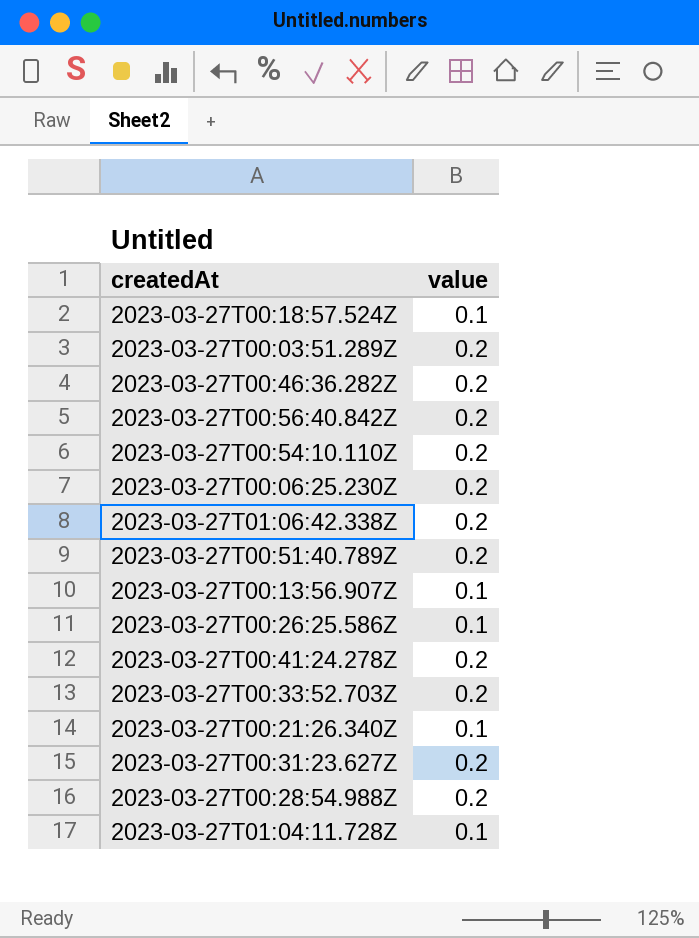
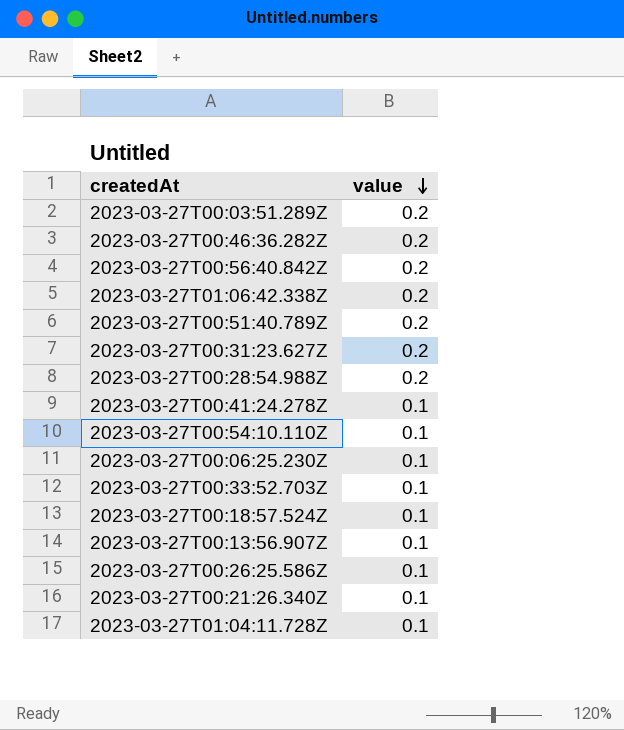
row order: none -> value descending
2023-03-27T00:41:24.278Z | value: 0.2 -> 0.1
2023-03-27T00:54:10.110Z | value: 0.2 -> 0.1
2023-03-27T00:06:25.230Z | value: 0.2 -> 0.1
2023-03-27T00:33:52.703Z | value: 0.2 -> 0.1

